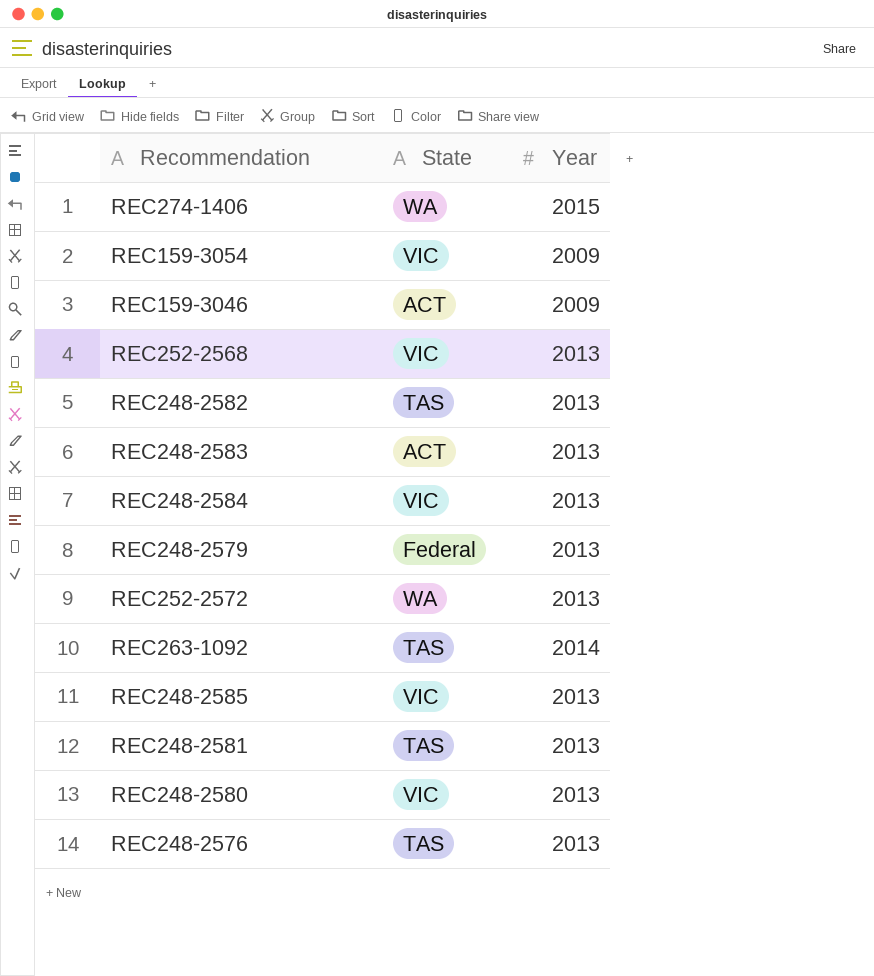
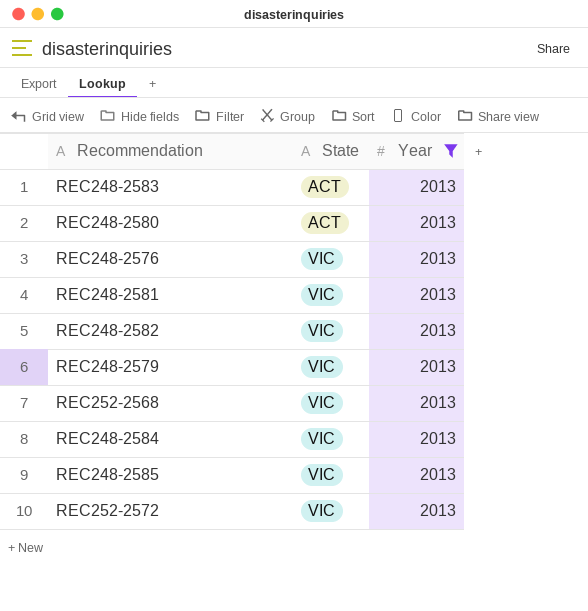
filter: none -> Year = 2013
row order: none -> State ascending
REC248-2580 | State: VIC -> ACT
REC248-2576 | State: TAS -> VIC
REC248-2581 | State: TAS -> VIC
REC248-2582 | State: TAS -> VIC
REC248-2579 | State: Federal -> VIC
REC252-2572 | State: WA -> VIC

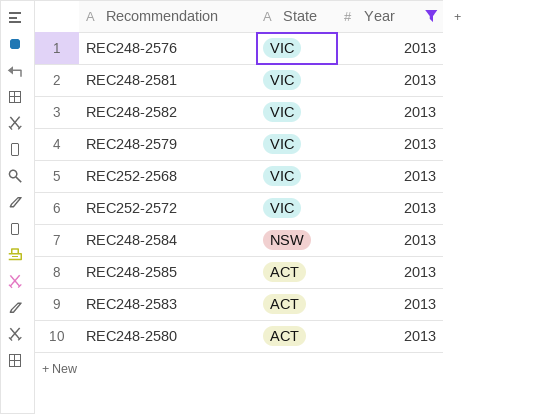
row order: State ascending -> State descending
REC248-2584 | State: VIC -> NSW
REC248-2585 | State: VIC -> ACT

